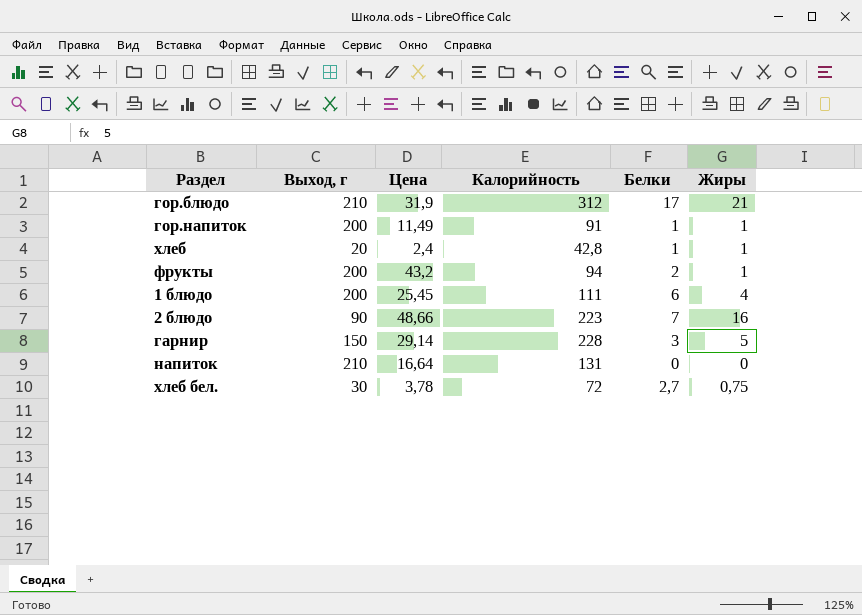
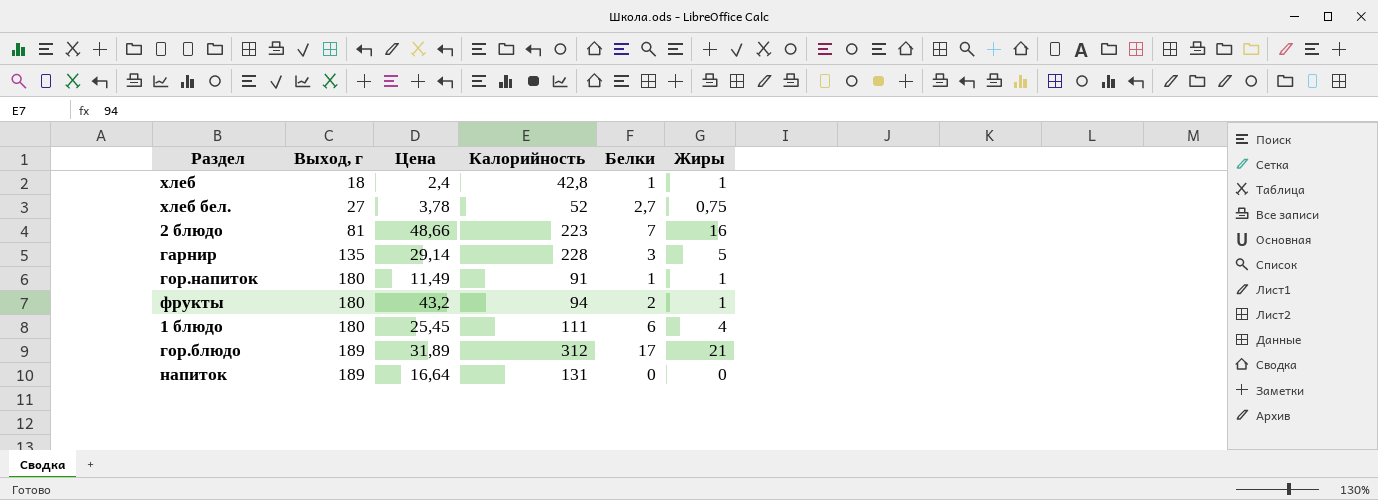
row order: none -> Выход, г ascending
хлеб | Выход, г: 20 -> 18
хлеб бел. | Выход, г: 30 -> 27
хлеб бел. | Калорийность: 72 -> 52
2 блюдо | Выход, г: 90 -> 81
гарнир | Выход, г: 150 -> 135
гор.напиток | Выход, г: 200 -> 180
фрукты | Выход, г: 200 -> 180
1 блюдо | Выход, г: 200 -> 180
гор.блюдо | Выход, г: 210 -> 189
гор.блюдо | Цена: 31,9 -> 31,89
напиток | Выход, г: 210 -> 189

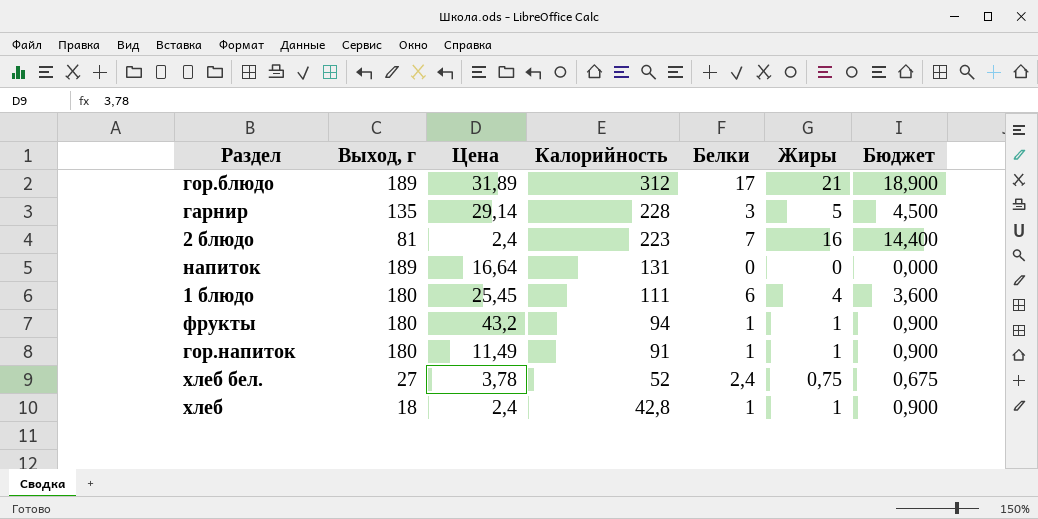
row order: Выход, г ascending -> Калорийность descending
column Бюджет | formula: none -> [Жиры] * 0,9
2 блюдо | Цена: 48,66 -> 2,4
фрукты | Белки: 2 -> 1
хлеб бел. | Белки: 2,7 -> 2,4

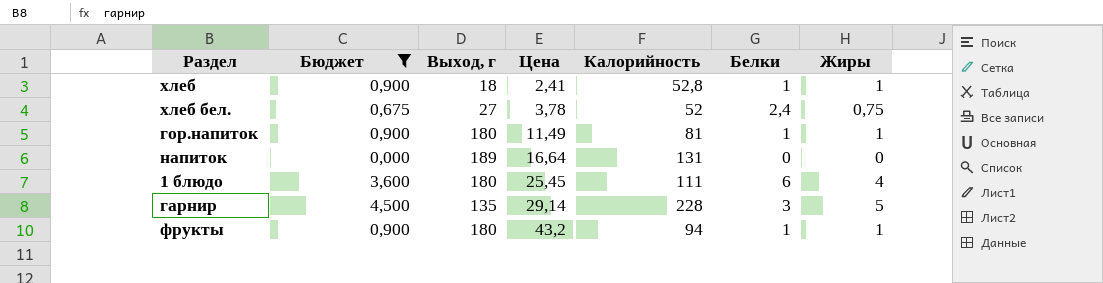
filter: none -> Бюджет <= 4,500
row order: Калорийность descending -> Цена ascending
column Бюджет | position: 7 -> 2
хлеб | Цена: 2,4 -> 2,41
хлеб | Калорийность: 42,8 -> 52,8
гор.напиток | Калорийность: 91 -> 81

